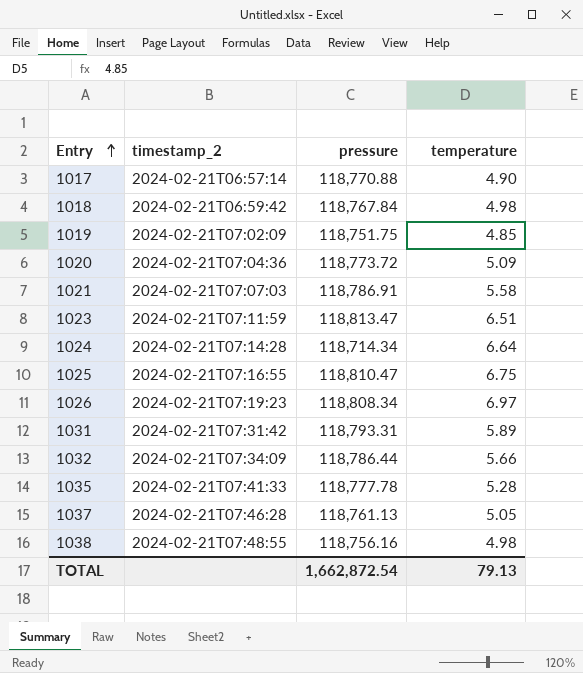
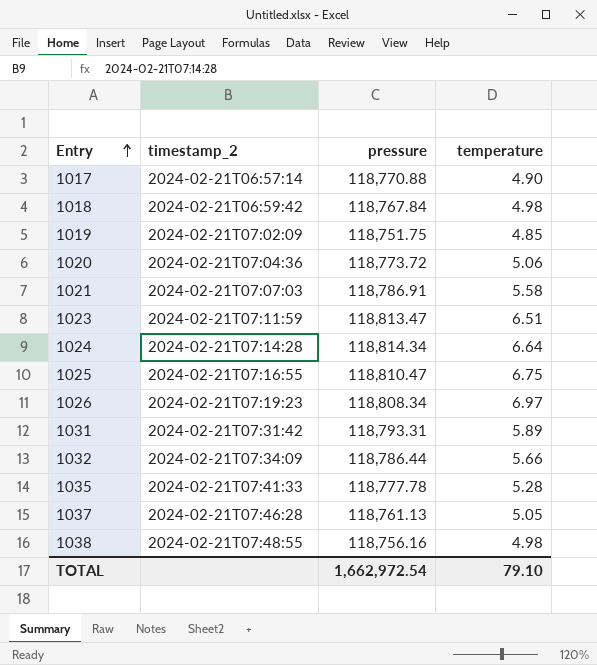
1020 | temperature: 5.09 -> 5.06
1024 | pressure: 118,714.34 -> 118,814.34
TOTAL | pressure: 1,662,872.54 -> 1,662,972.54
TOTAL | temperature: 79.13 -> 79.10

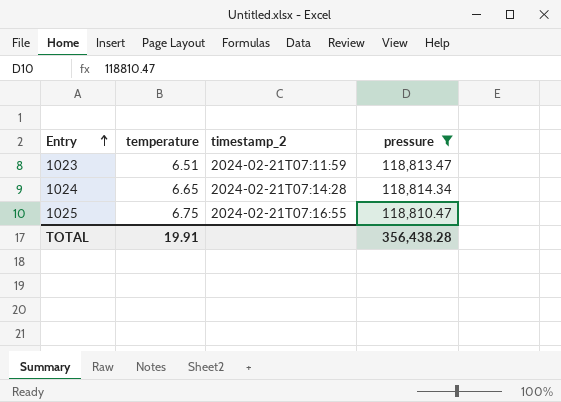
filter: none -> pressure >= 118,810.47
column temperature | position: 4 -> 2
1024 | temperature: 6.64 -> 6.65
TOTAL | temperature: 79.10 -> 19.91
TOTAL | pressure: 1,662,972.54 -> 356,438.28

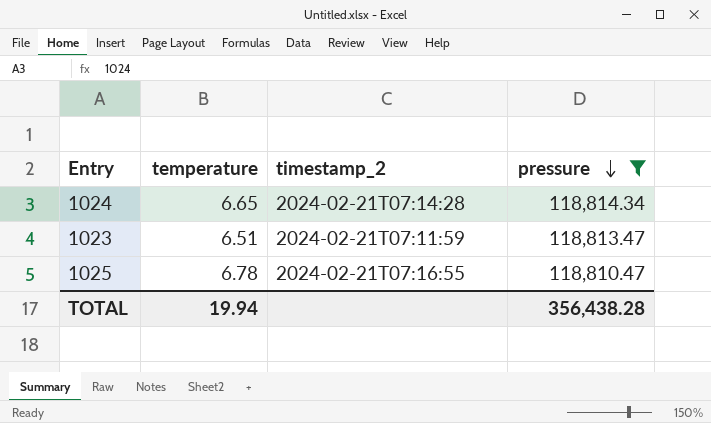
row order: Entry ascending -> pressure descending
1025 | temperature: 6.75 -> 6.78
TOTAL | temperature: 19.91 -> 19.94

